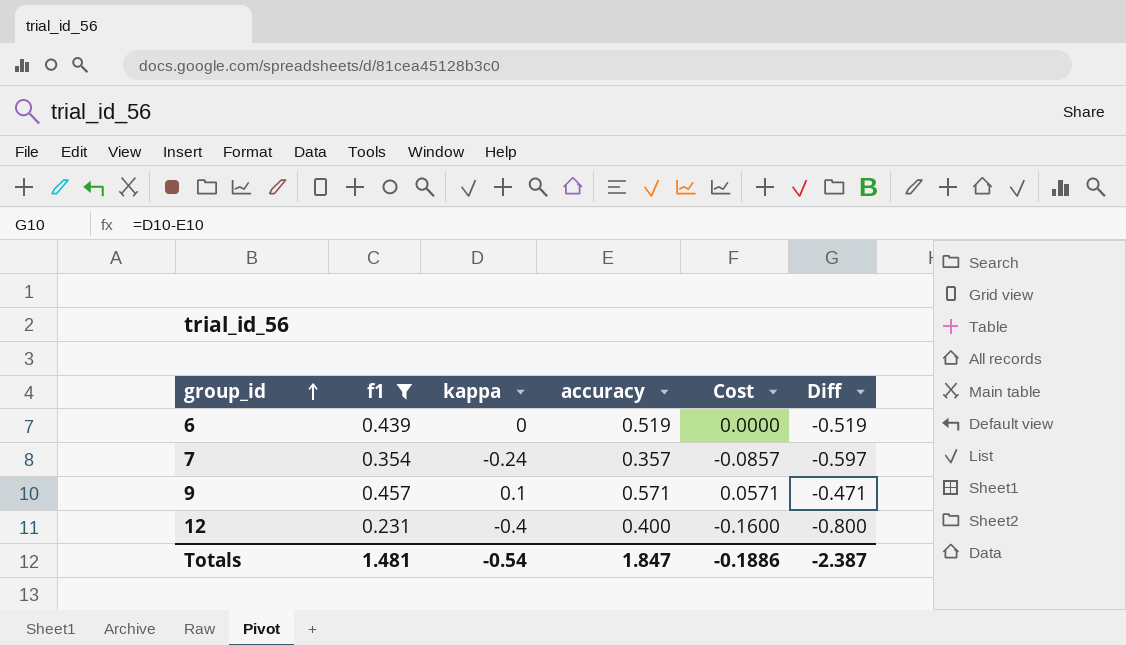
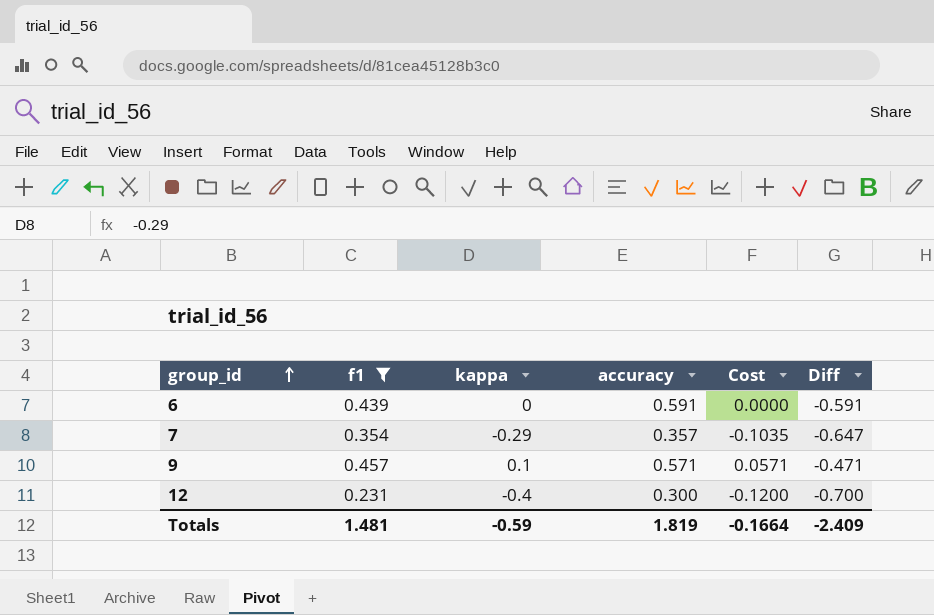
6 | accuracy: 0.519 -> 0.591
6 | Diff: -0.519 -> -0.591
7 | kappa: -0.24 -> -0.29
7 | Cost: -0.0857 -> -0.1035
7 | Diff: -0.597 -> -0.647
12 | accuracy: 0.400 -> 0.300
12 | Cost: -0.1600 -> -0.1200
12 | Diff: -0.800 -> -0.700
Totals | kappa: -0.54 -> -0.59
Totals | accuracy: 1.847 -> 1.819
Totals | Cost: -0.1886 -> -0.1664
Totals | Diff: -2.387 -> -2.409

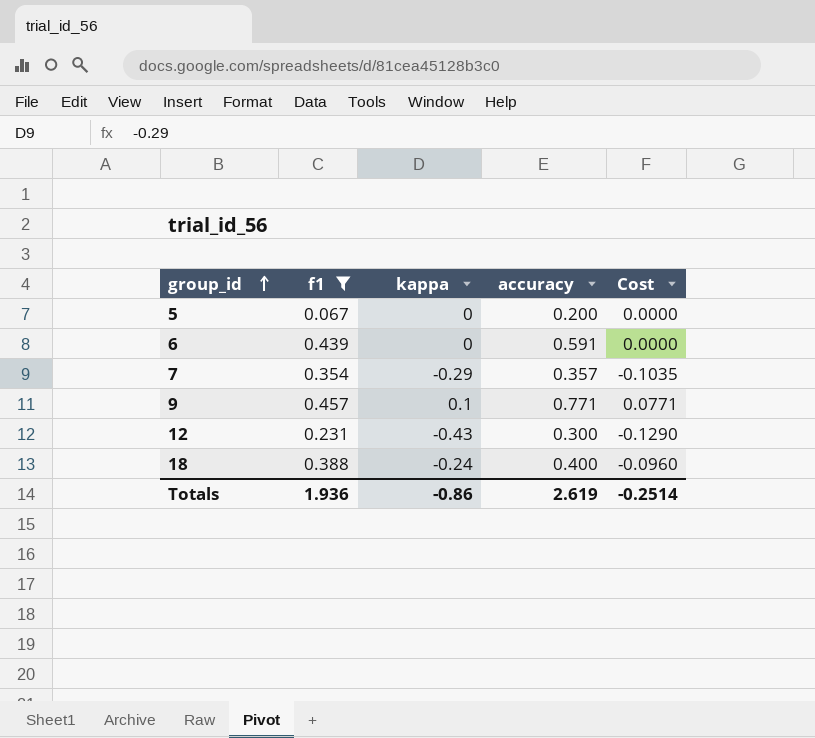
column Diff | formula: [kappa] - [accuracy] -> none
row 5: none -> 0.067 | 0 | 0.200 | 0.0000
9 | accuracy: 0.571 -> 0.771
9 | Cost: 0.0571 -> 0.0771
12 | kappa: -0.4 -> -0.43
12 | Cost: -0.1200 -> -0.1290
row 18: none -> 0.388 | -0.24 | 0.400 | -0.0960
Totals | f1: 1.481 -> 1.936
Totals | kappa: -0.59 -> -0.86
Totals | accuracy: 1.819 -> 2.619
Totals | Cost: -0.1664 -> -0.2514

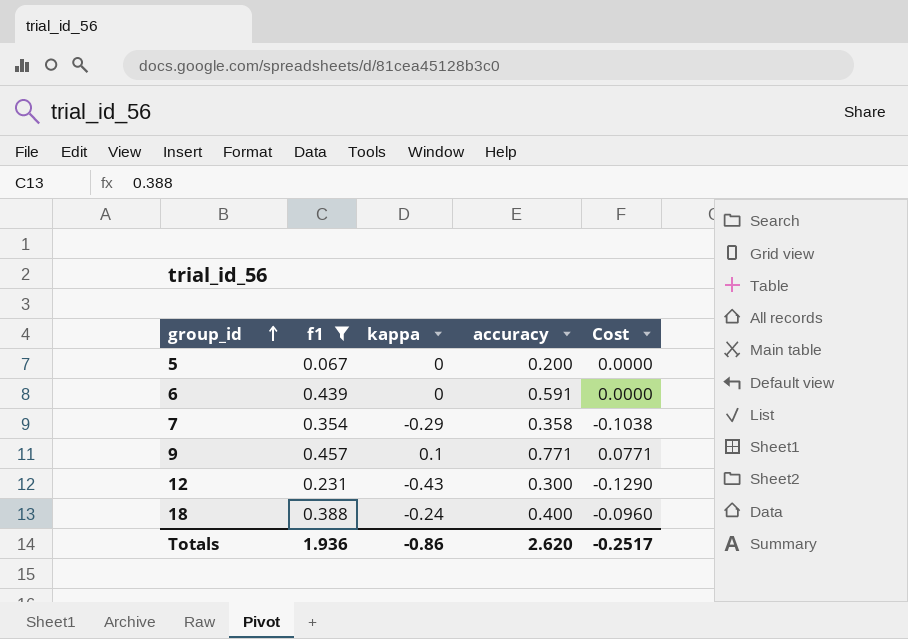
7 | accuracy: 0.357 -> 0.358
7 | Cost: -0.1035 -> -0.1038
Totals | accuracy: 2.619 -> 2.620
Totals | Cost: -0.2514 -> -0.2517

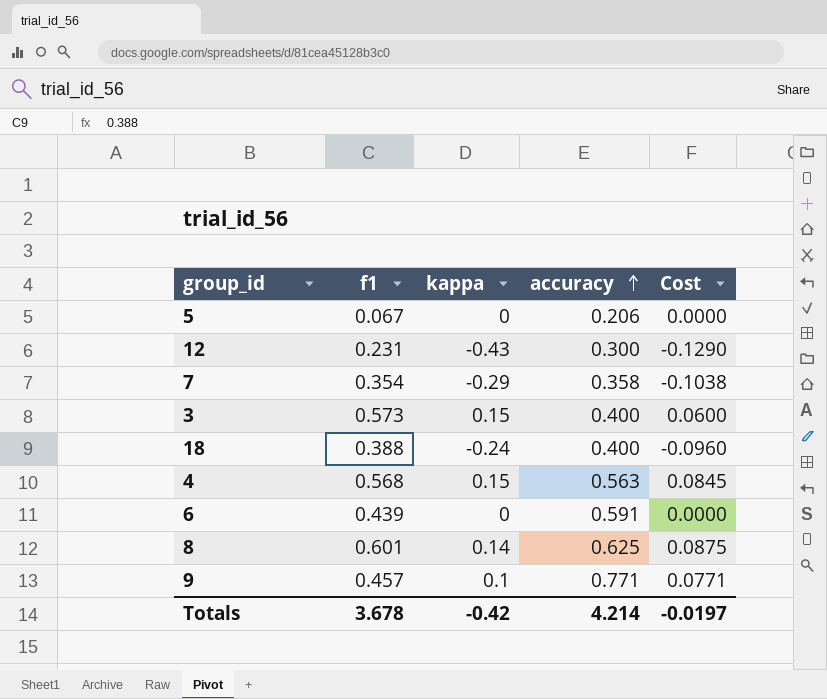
filter: f1 <= 0.457 -> none
row order: group_id ascending -> accuracy ascending
5 | accuracy: 0.200 -> 0.206
Totals | f1: 1.936 -> 3.678
Totals | kappa: -0.86 -> -0.42
Totals | accuracy: 2.620 -> 4.214
Totals | Cost: -0.2517 -> -0.0197

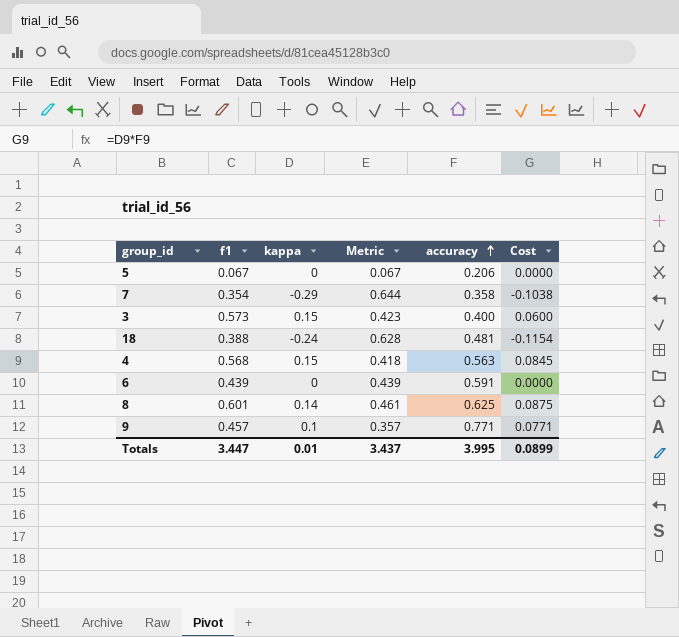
column Metric | formula: none -> [f1] - [kappa]
row 12: 0.231 | -0.43 | 0.300 | -0.1290 -> none
18 | accuracy: 0.400 -> 0.481
18 | Cost: -0.0960 -> -0.1154
Totals | f1: 3.678 -> 3.447
Totals | kappa: -0.42 -> 0.01
Totals | accuracy: 4.214 -> 3.995
Totals | Cost: -0.0197 -> 0.0899

